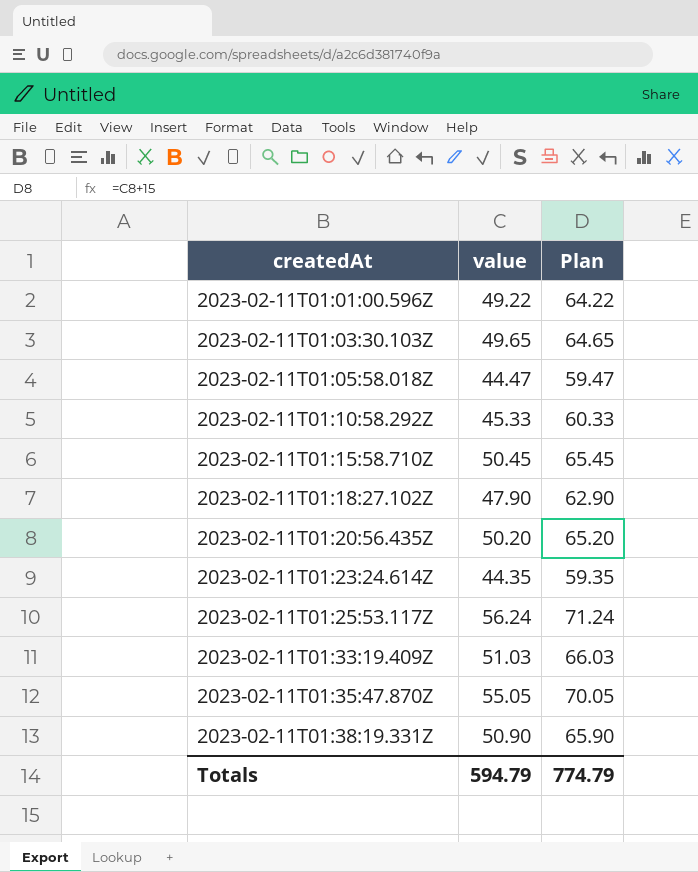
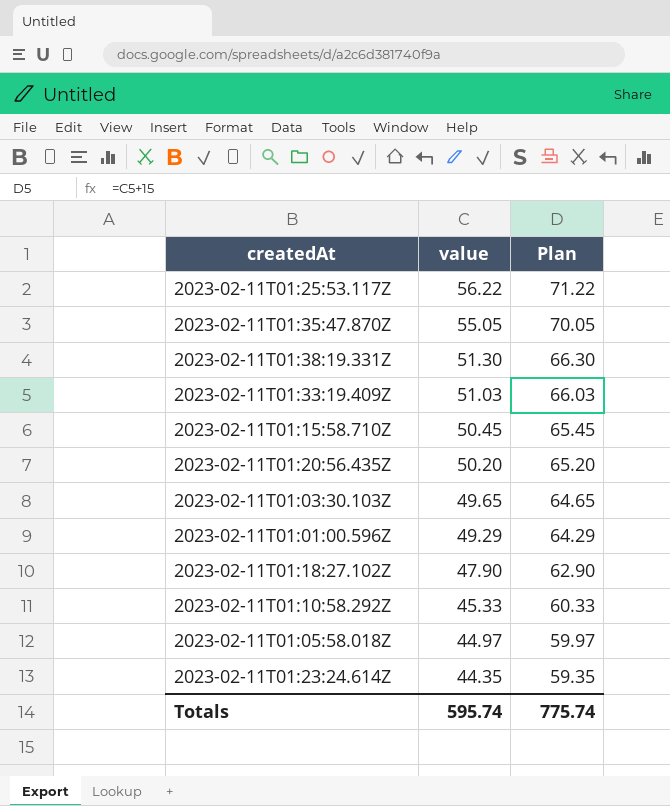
row order: createdAt ascending -> value descending
2023-02-11T01:25:53.117Z | value: 56.24 -> 56.22
2023-02-11T01:25:53.117Z | Plan: 71.24 -> 71.22
2023-02-11T01:38:19.331Z | value: 50.90 -> 51.30
2023-02-11T01:38:19.331Z | Plan: 65.90 -> 66.30
2023-02-11T01:01:00.596Z | value: 49.22 -> 49.29
2023-02-11T01:01:00.596Z | Plan: 64.22 -> 64.29
2023-02-11T01:05:58.018Z | value: 44.47 -> 44.97
2023-02-11T01:05:58.018Z | Plan: 59.47 -> 59.97
Totals | value: 594.79 -> 595.74
Totals | Plan: 774.79 -> 775.74

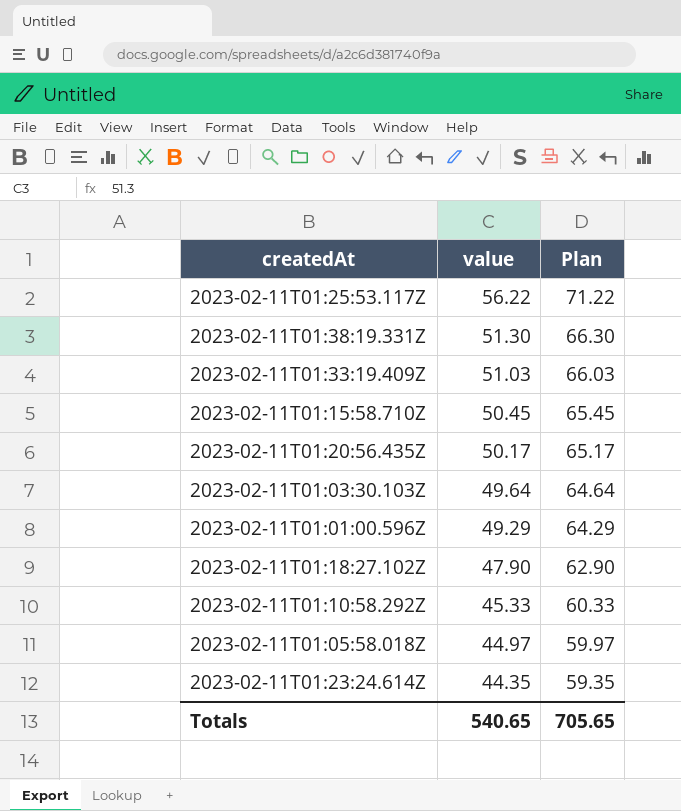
row 2023-02-11T01:35:47.870Z: 55.05 | 70.05 -> none
2023-02-11T01:20:56.435Z | value: 50.20 -> 50.17
2023-02-11T01:20:56.435Z | Plan: 65.20 -> 65.17
2023-02-11T01:03:30.103Z | value: 49.65 -> 49.64
2023-02-11T01:03:30.103Z | Plan: 64.65 -> 64.64
Totals | value: 595.74 -> 540.65
Totals | Plan: 775.74 -> 705.65

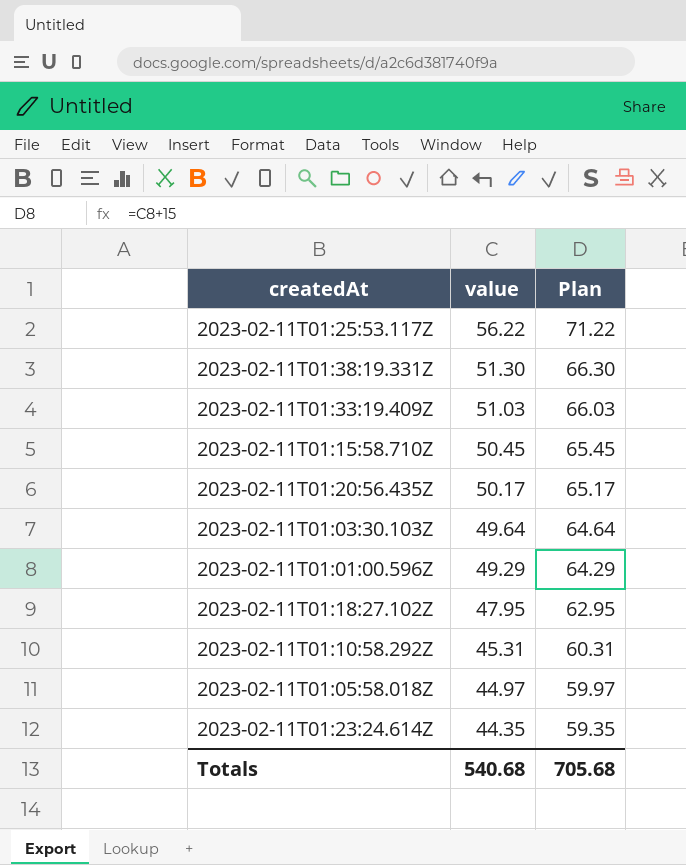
2023-02-11T01:18:27.102Z | value: 47.90 -> 47.95
2023-02-11T01:18:27.102Z | Plan: 62.90 -> 62.95
2023-02-11T01:10:58.292Z | value: 45.33 -> 45.31
2023-02-11T01:10:58.292Z | Plan: 60.33 -> 60.31
Totals | value: 540.65 -> 540.68
Totals | Plan: 705.65 -> 705.68

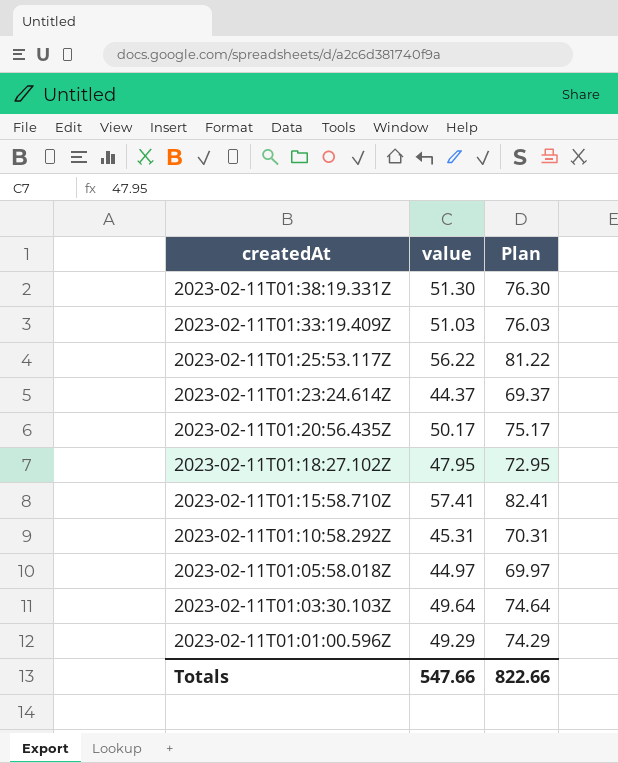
row order: value descending -> createdAt descending
column Plan | formula: [value] + 15 -> [value] + 25
2023-02-11T01:23:24.614Z | value: 44.35 -> 44.37
2023-02-11T01:15:58.710Z | value: 50.45 -> 57.41
Totals | value: 540.68 -> 547.66
Totals | Plan: 705.68 -> 822.66

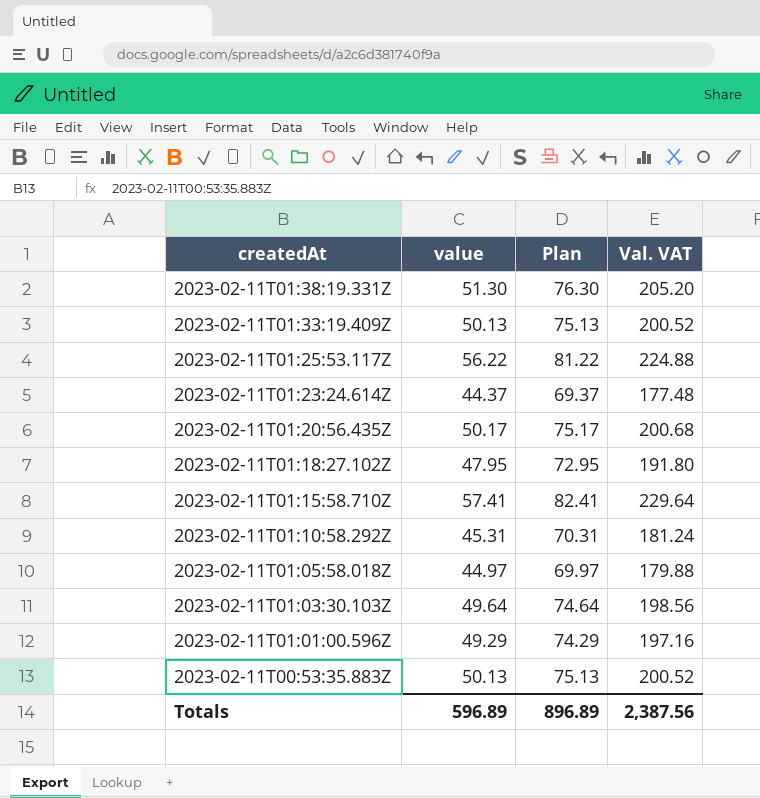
column Val. VAT | formula: none -> [value] * 4
2023-02-11T01:33:19.409Z | value: 51.03 -> 50.13
2023-02-11T01:33:19.409Z | Plan: 76.03 -> 75.13
row 2023-02-11T00:53:35.883Z: none -> 50.13 | 75.13 | 200.52
Totals | value: 547.66 -> 596.89
Totals | Plan: 822.66 -> 896.89

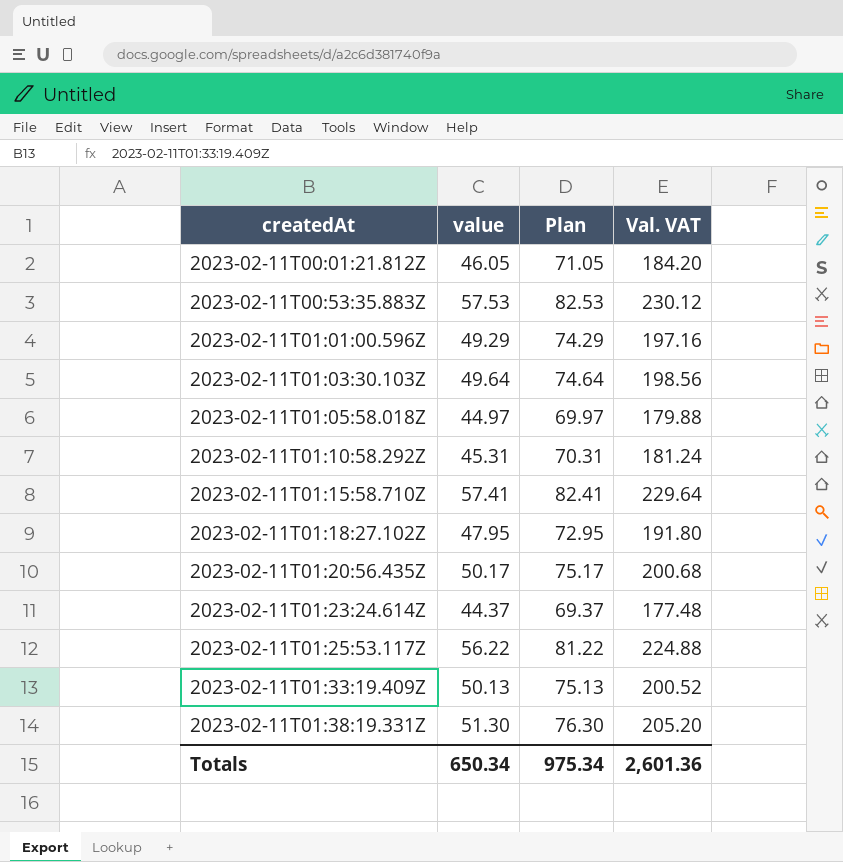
row order: createdAt descending -> createdAt ascending
row 2023-02-11T00:01:21.812Z: none -> 46.05 | 71.05 | 184.20
2023-02-11T00:53:35.883Z | value: 50.13 -> 57.53
2023-02-11T00:53:35.883Z | Plan: 75.13 -> 82.53
2023-02-11T00:53:35.883Z | Val. VAT: 200.52 -> 230.12
Totals | value: 596.89 -> 650.34
Totals | Plan: 896.89 -> 975.34
Totals | Val. VAT: 2,387.56 -> 2,601.36

